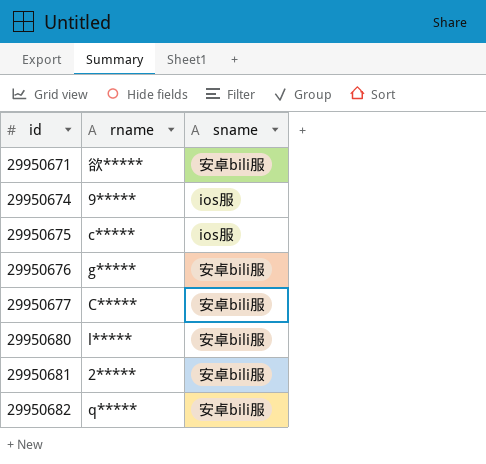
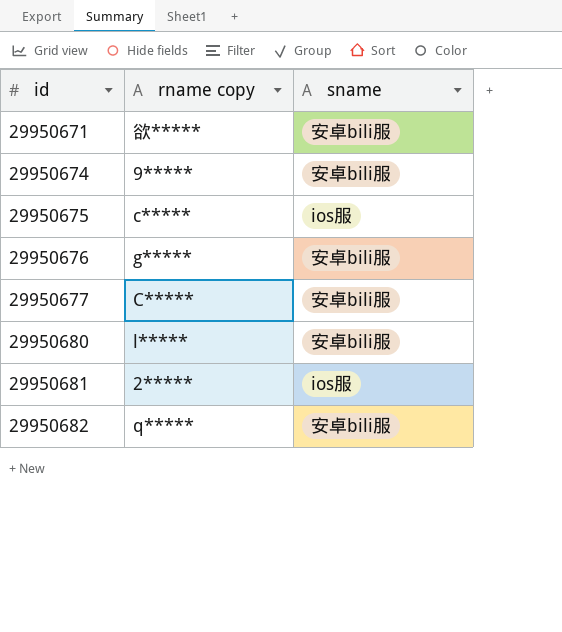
column name: rname -> rname copy
29950674 | sname: ios服 -> 安卓bili服
29950681 | sname: 安卓bili服 -> ios服

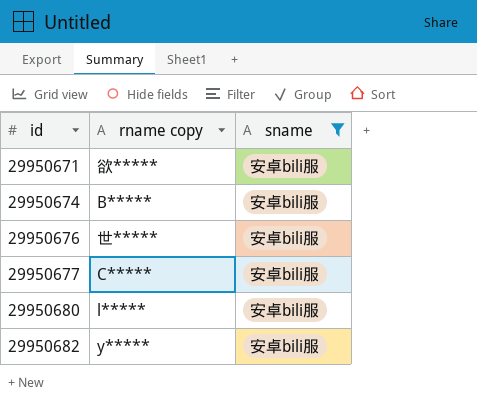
filter: none -> sname = 安卓bili服
29950674 | rname copy: 9***** -> B*****
29950676 | rname copy: g***** -> 世*****
29950682 | rname copy: q***** -> y*****

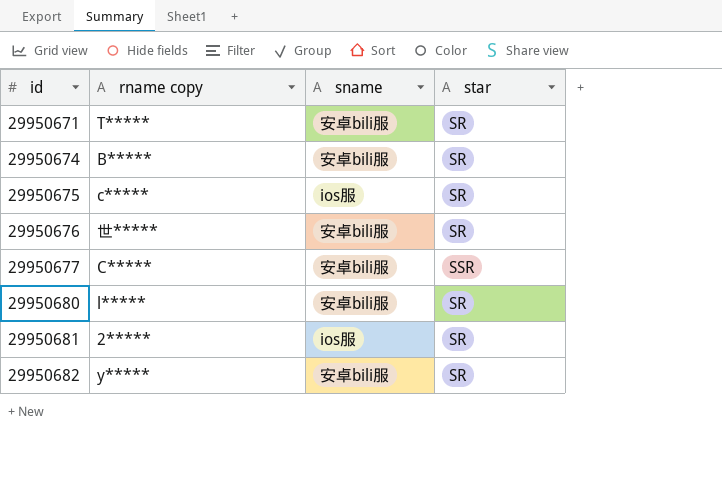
filter: sname = 安卓bili服 -> none
column star | position: none -> 4
29950671 | rname copy: 欲***** -> T*****

